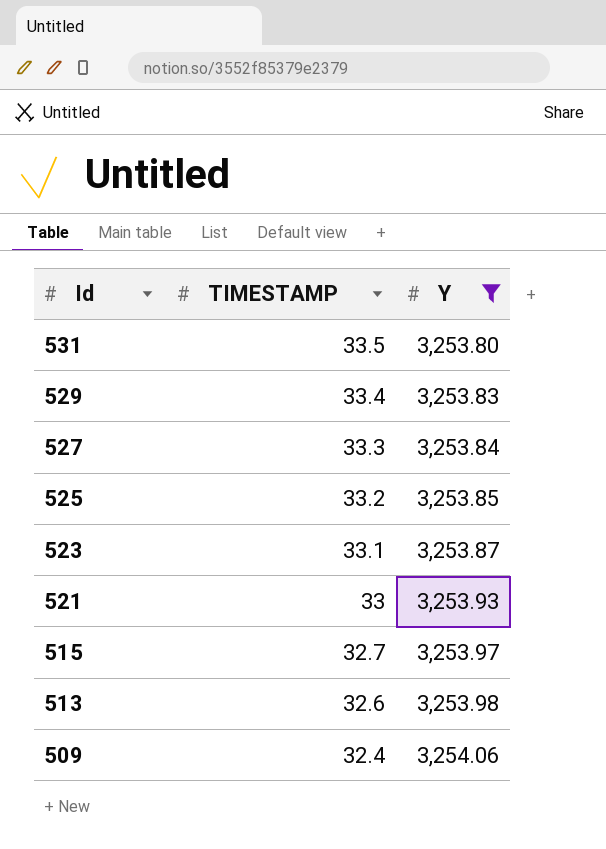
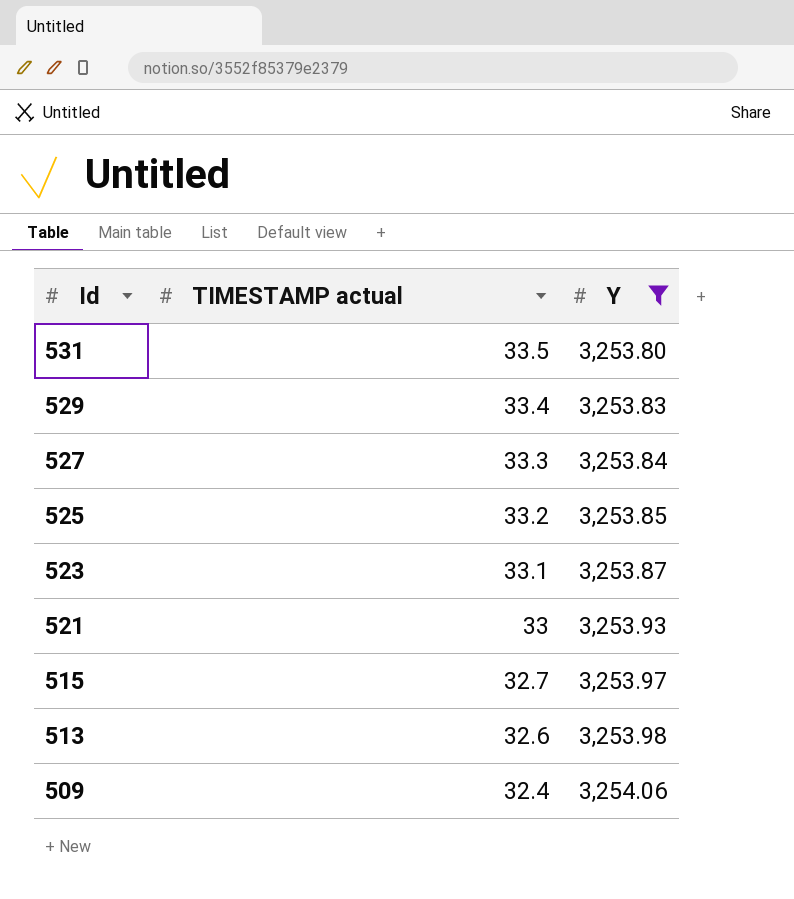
column name: TIMESTAMP -> TIMESTAMP actual

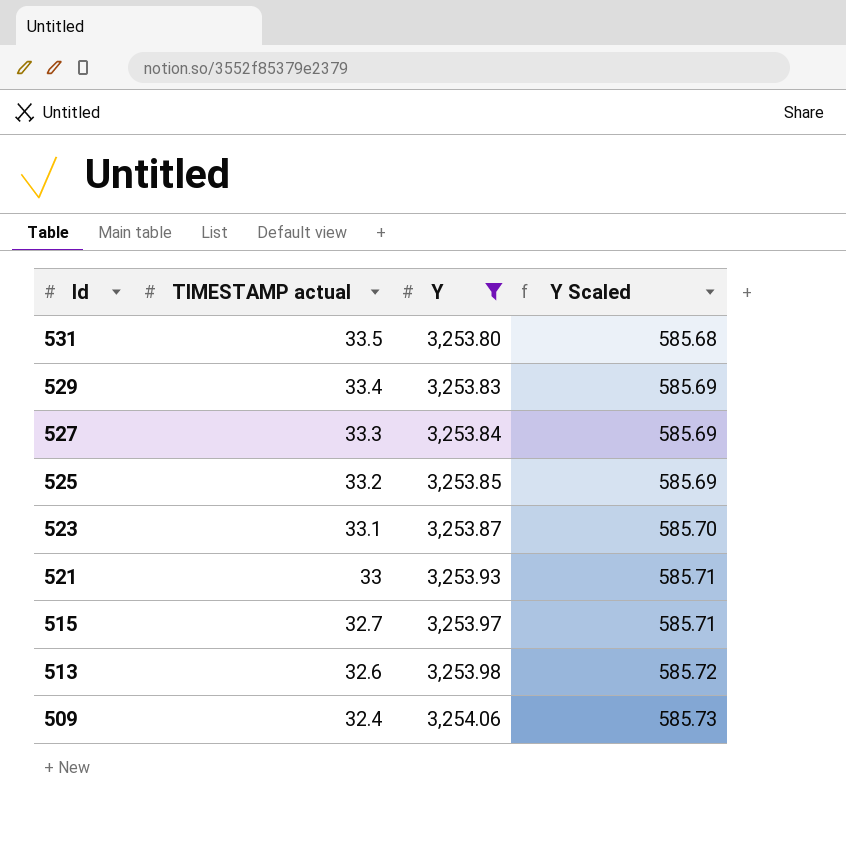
column Y Scaled | formula: none -> [Y] * 0.18

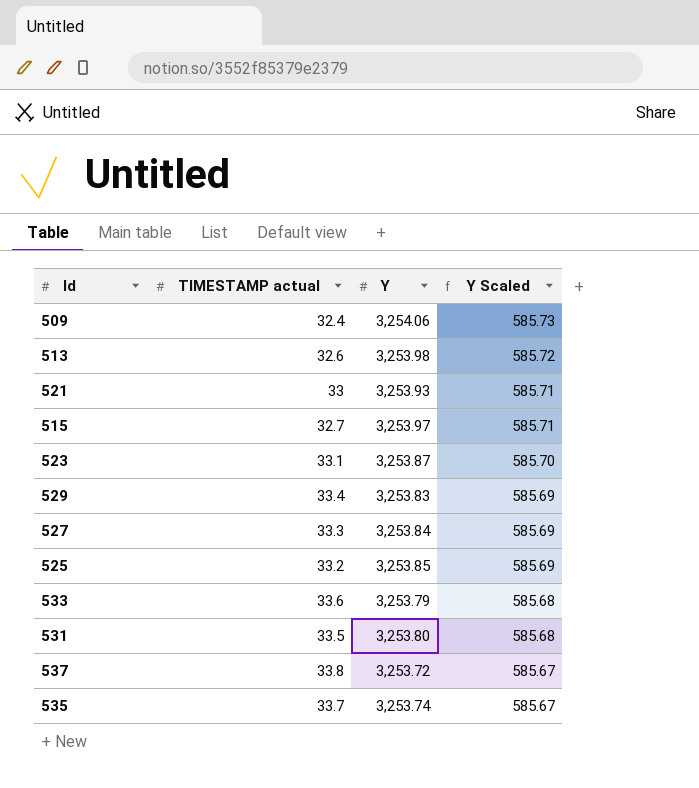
filter: Y >= 3,253.80 -> none
row order: Id descending -> Y Scaled descending

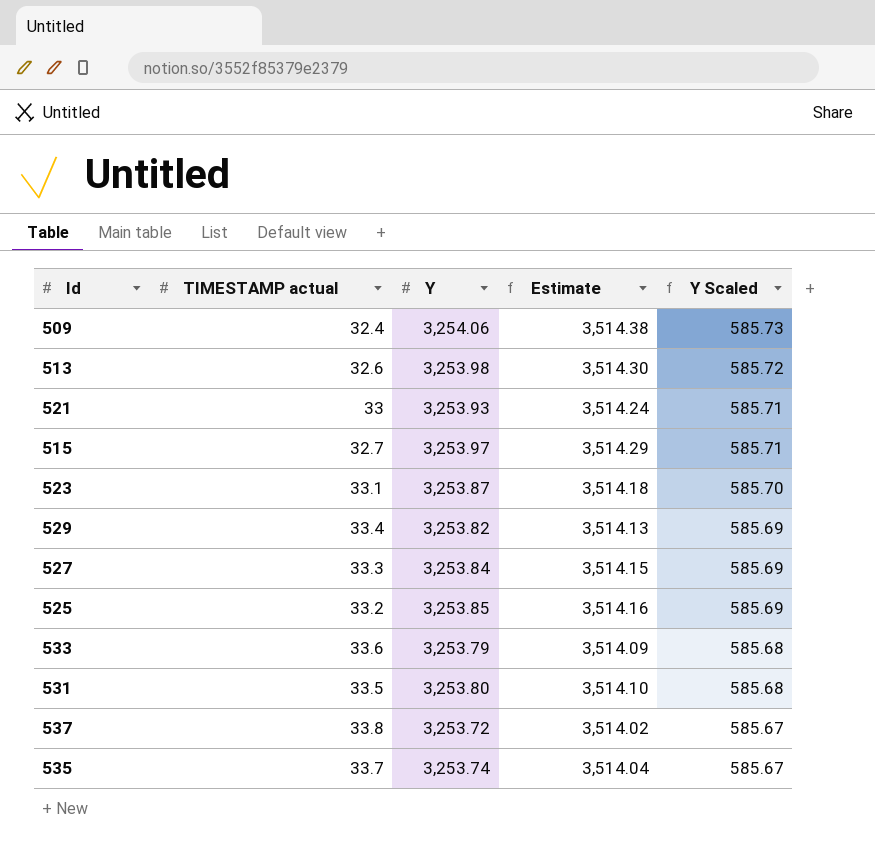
column Estimate | formula: none -> [Y] * 1.08
529 | Y: 3,253.83 -> 3,253.82

